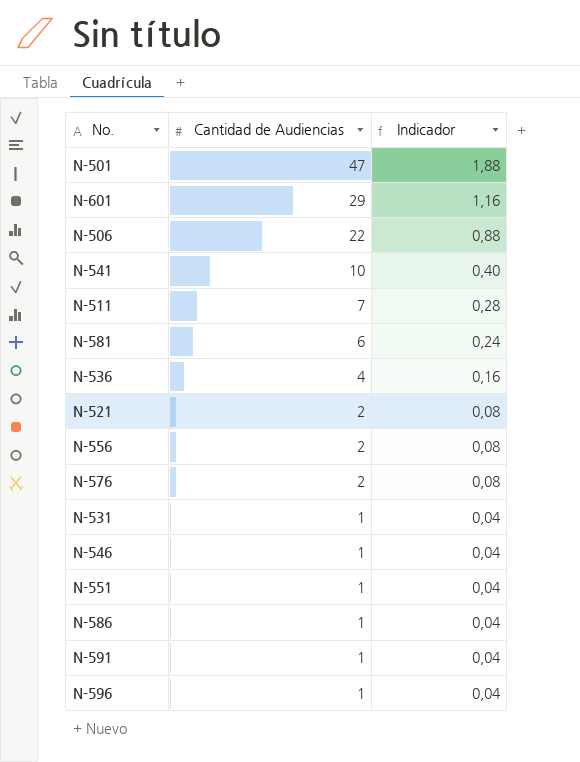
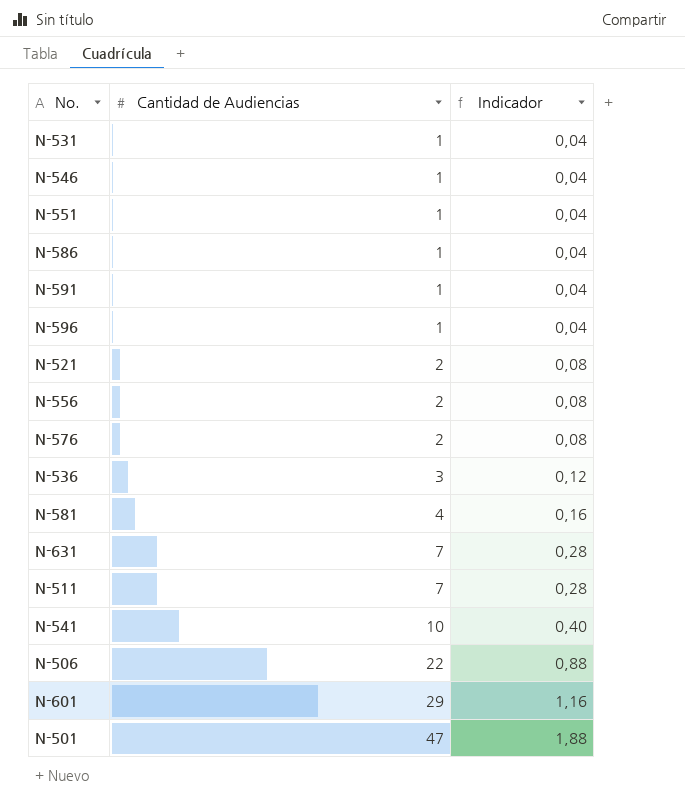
row order: Cantidad de Audiencias descending -> Cantidad de Audiencias ascending
N-536 | Cantidad de Audiencias: 4 -> 3
N-536 | Indicador: 0,16 -> 0,12
N-581 | Cantidad de Audiencias: 6 -> 4
N-581 | Indicador: 0,24 -> 0,16
row N-631: none -> 7 | 0,28

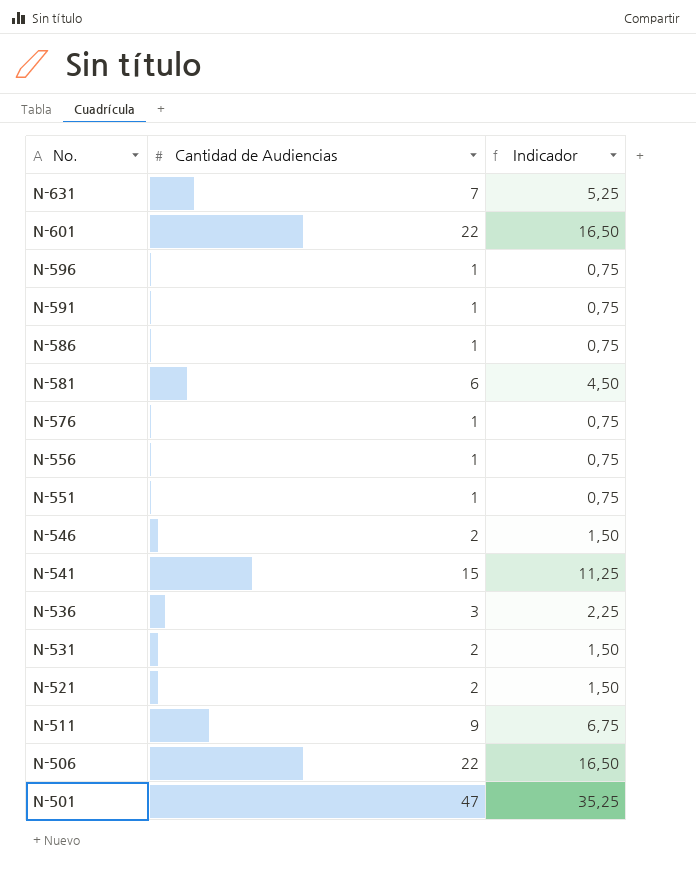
row order: Cantidad de Audiencias ascending -> No. descending
column Indicador | formula: [Cantidad de Audiencias] * 0,04 -> [Cantidad de Audiencias] * 0,75
N-601 | Cantidad de Audiencias: 29 -> 22
N-581 | Cantidad de Audiencias: 4 -> 6
N-576 | Cantidad de Audiencias: 2 -> 1
N-556 | Cantidad de Audiencias: 2 -> 1
N-546 | Cantidad de Audiencias: 1 -> 2
N-541 | Cantidad de Audiencias: 10 -> 15
N-531 | Cantidad de Audiencias: 1 -> 2
N-511 | Cantidad de Audiencias: 7 -> 9

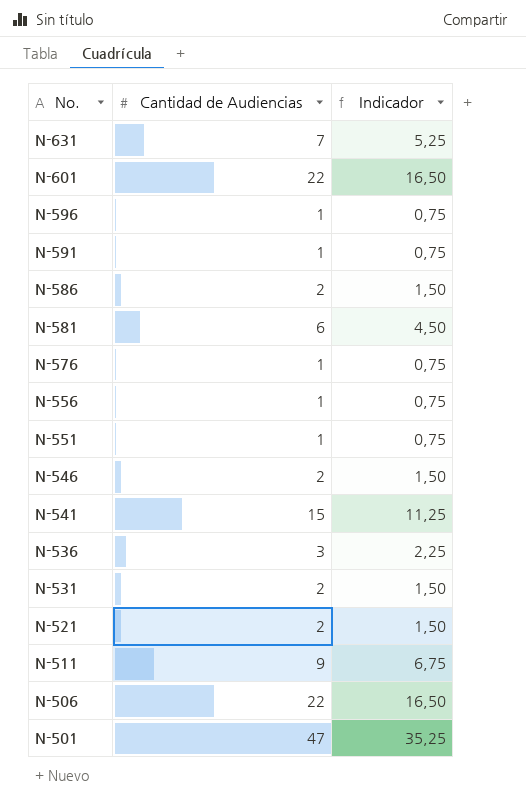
N-586 | Cantidad de Audiencias: 1 -> 2
N-586 | Indicador: 0,75 -> 1,50

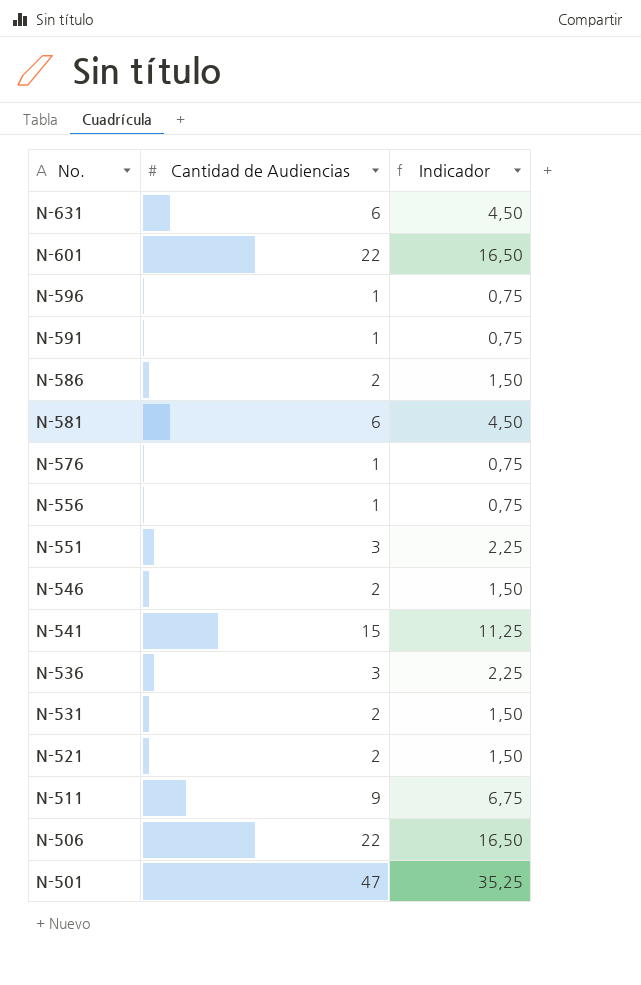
N-631 | Cantidad de Audiencias: 7 -> 6
N-631 | Indicador: 5,25 -> 4,50
N-551 | Cantidad de Audiencias: 1 -> 3
N-551 | Indicador: 0,75 -> 2,25

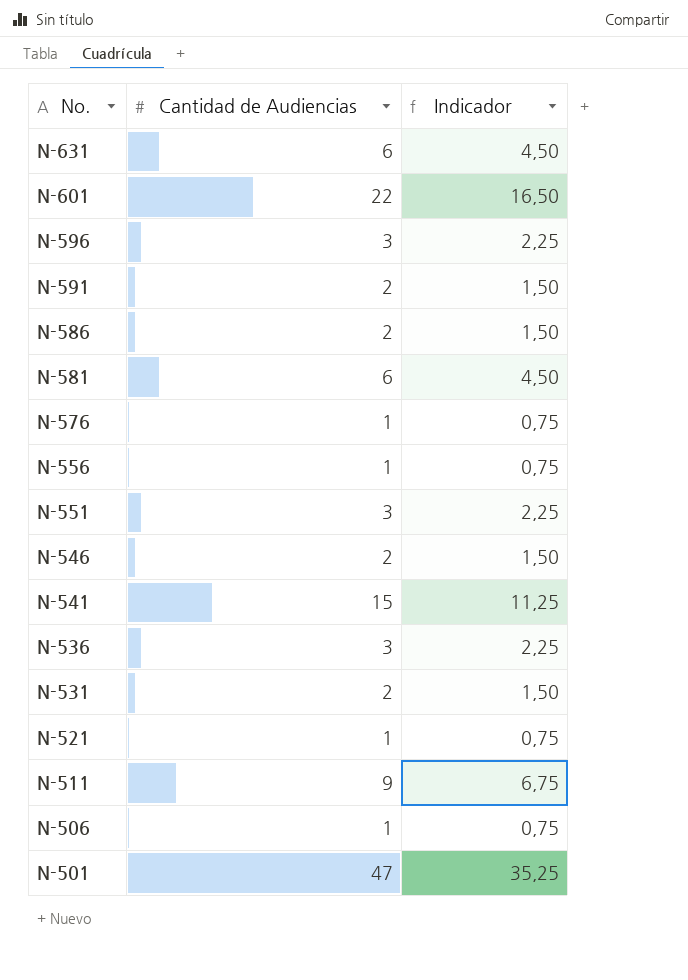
N-596 | Cantidad de Audiencias: 1 -> 3
N-596 | Indicador: 0,75 -> 2,25
N-591 | Cantidad de Audiencias: 1 -> 2
N-591 | Indicador: 0,75 -> 1,50
N-521 | Cantidad de Audiencias: 2 -> 1
N-521 | Indicador: 1,50 -> 0,75
N-506 | Cantidad de Audiencias: 22 -> 1
N-506 | Indicador: 16,50 -> 0,75

